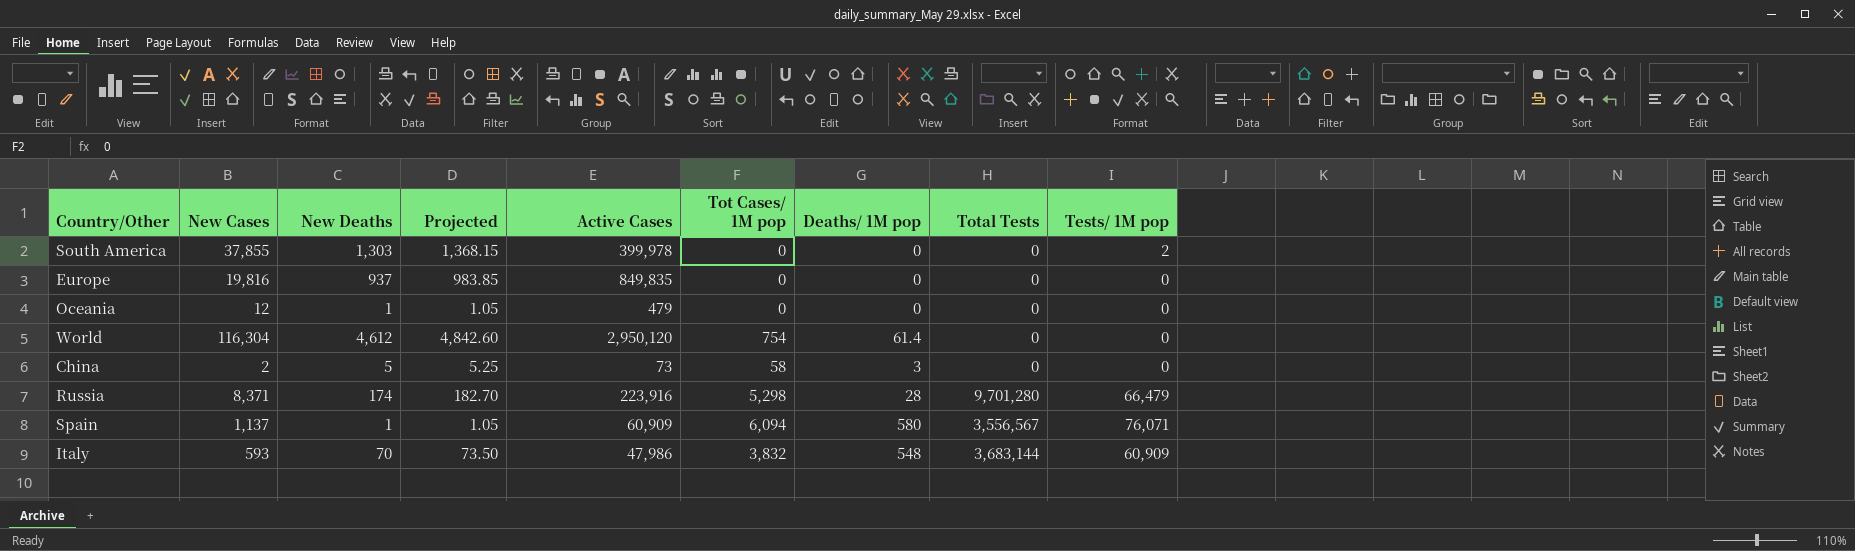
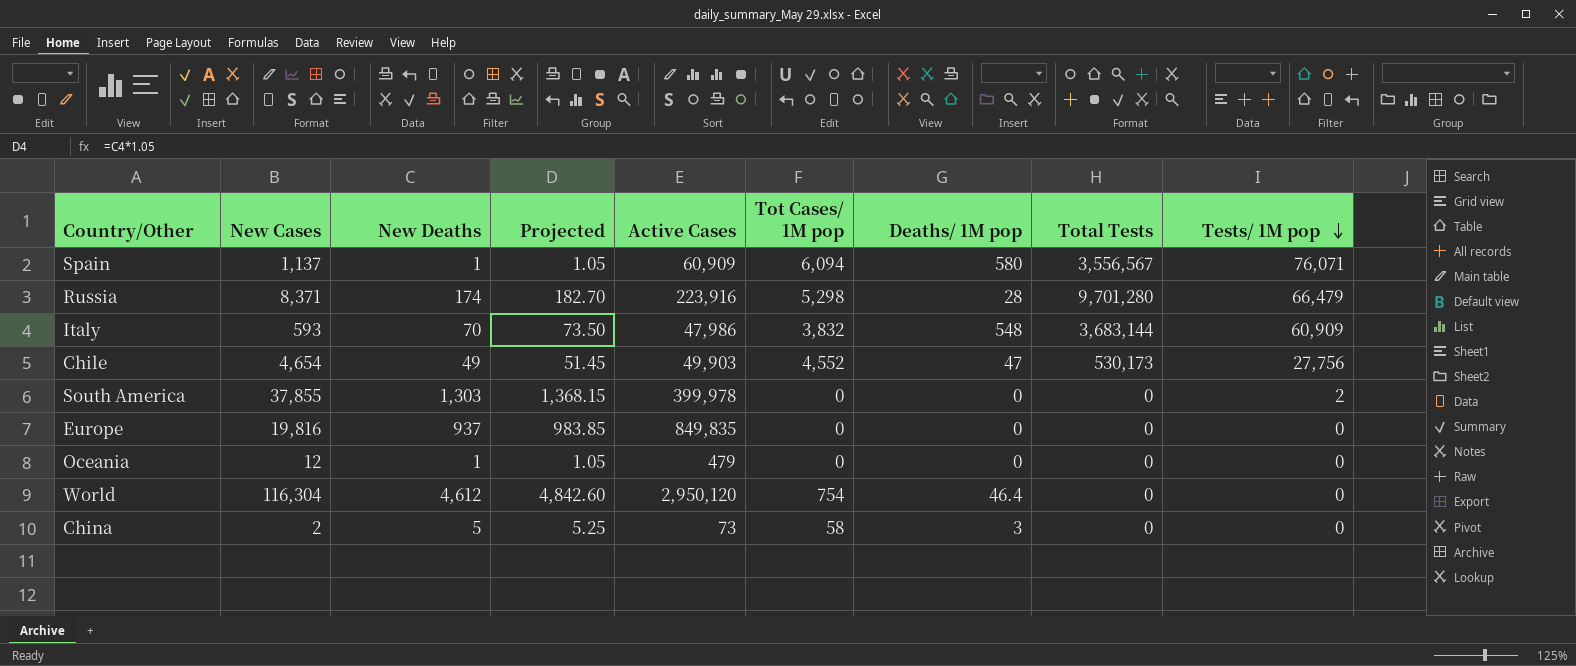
row order: none -> Tests/ 1M pop descending
row Chile: none -> 4,654 | 49 | 51.45 | 49,903 | 4,552 | 47 | 530,173 | 27,756
World | Deaths/ 1M pop: 61.4 -> 46.4

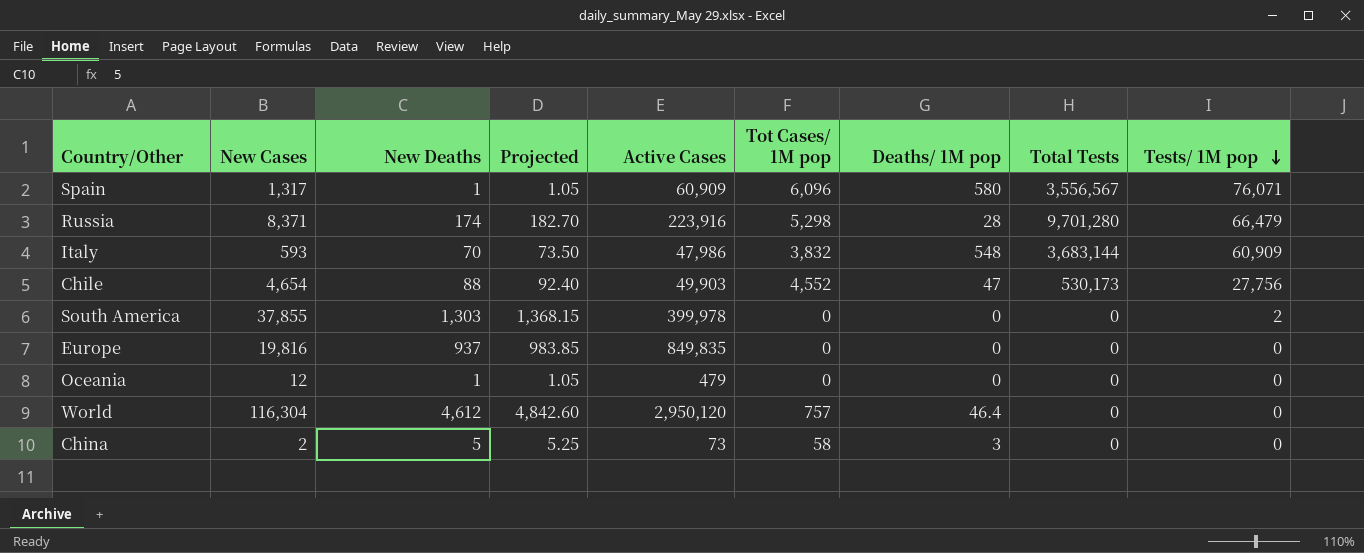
Spain | New Cases: 1,137 -> 1,317
Spain | Tot Cases/ 1M pop: 6,094 -> 6,096
Chile | New Deaths: 49 -> 88
Chile | Projected: 51.45 -> 92.40
World | Tot Cases/ 1M pop: 754 -> 757

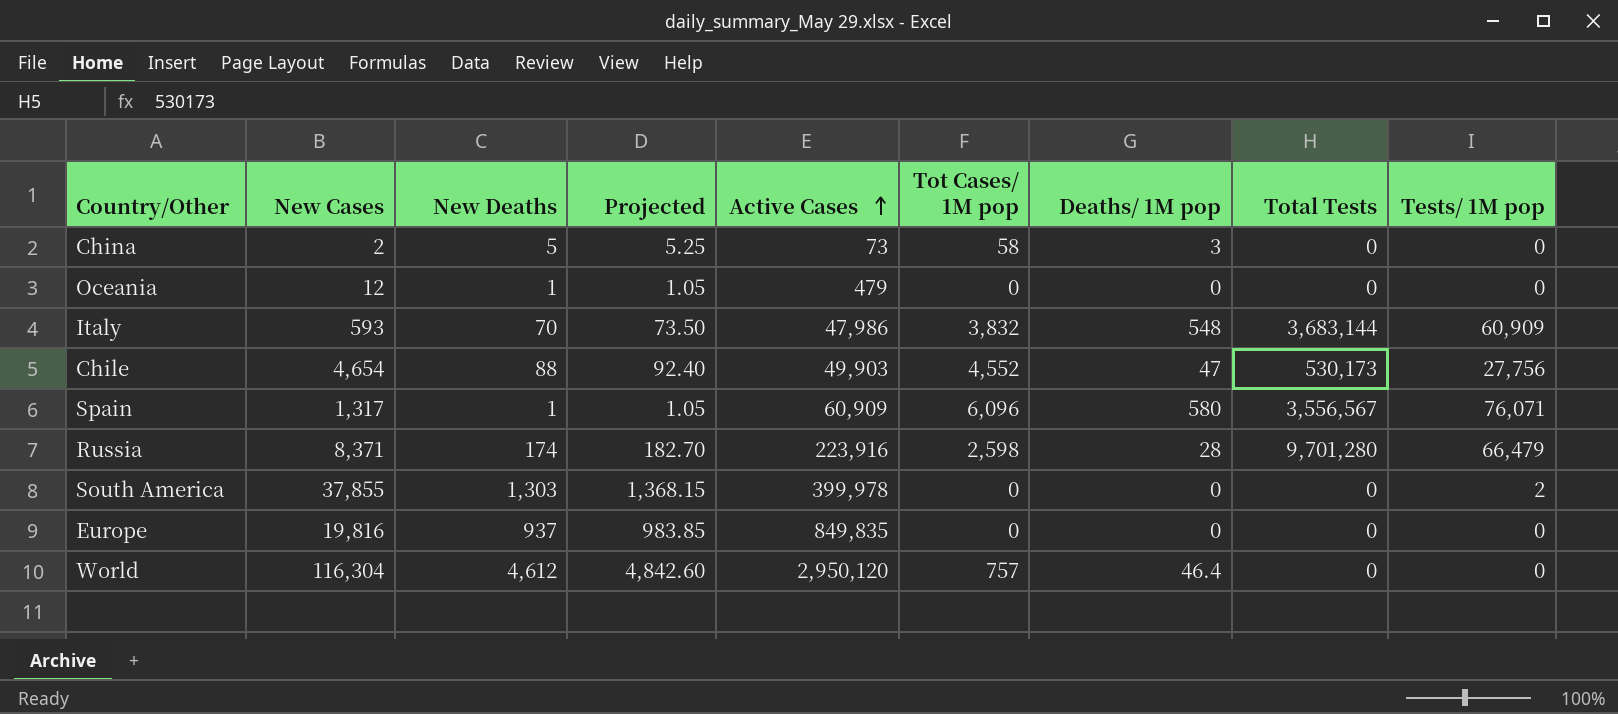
row order: Tests/ 1M pop descending -> Active Cases ascending
Russia | Tot Cases/ 1M pop: 5,298 -> 2,598

